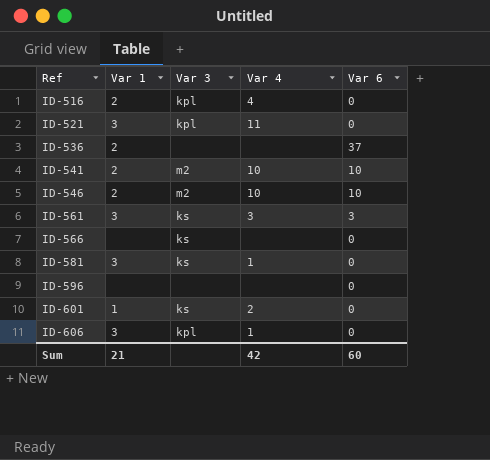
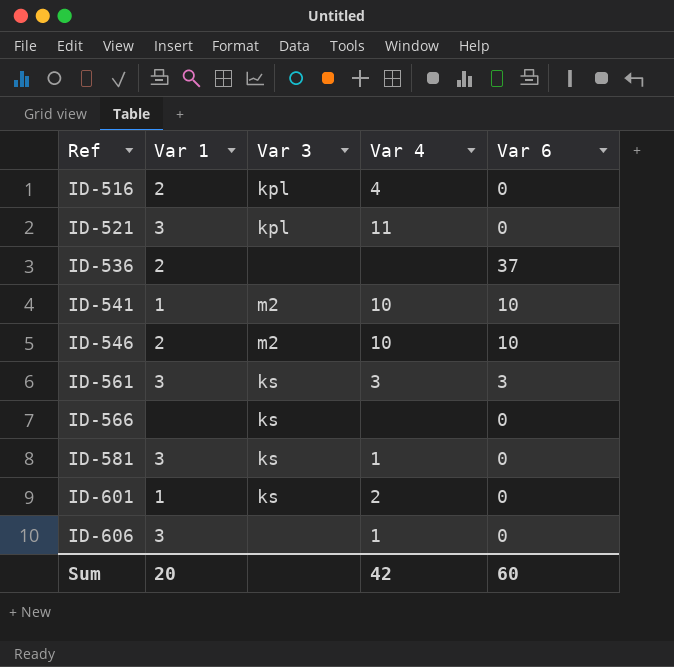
row ID-596: none | none | none | 0 -> none
ID-541 | Var 1: 2 -> 1
ID-606 | Var 3: kpl -> none
Sum | Var 1: 21 -> 20

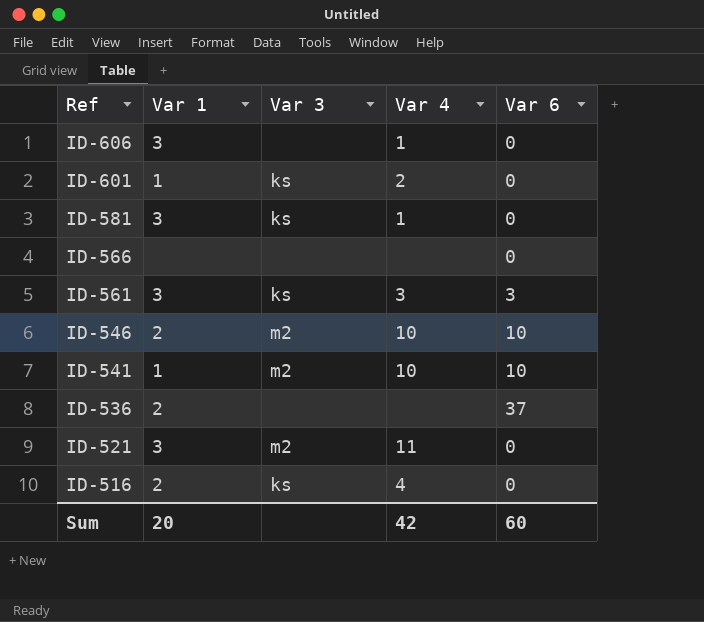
row order: Ref ascending -> Ref descending
ID-566 | Var 3: ks -> none
ID-521 | Var 3: kpl -> m2
ID-516 | Var 3: kpl -> ks

